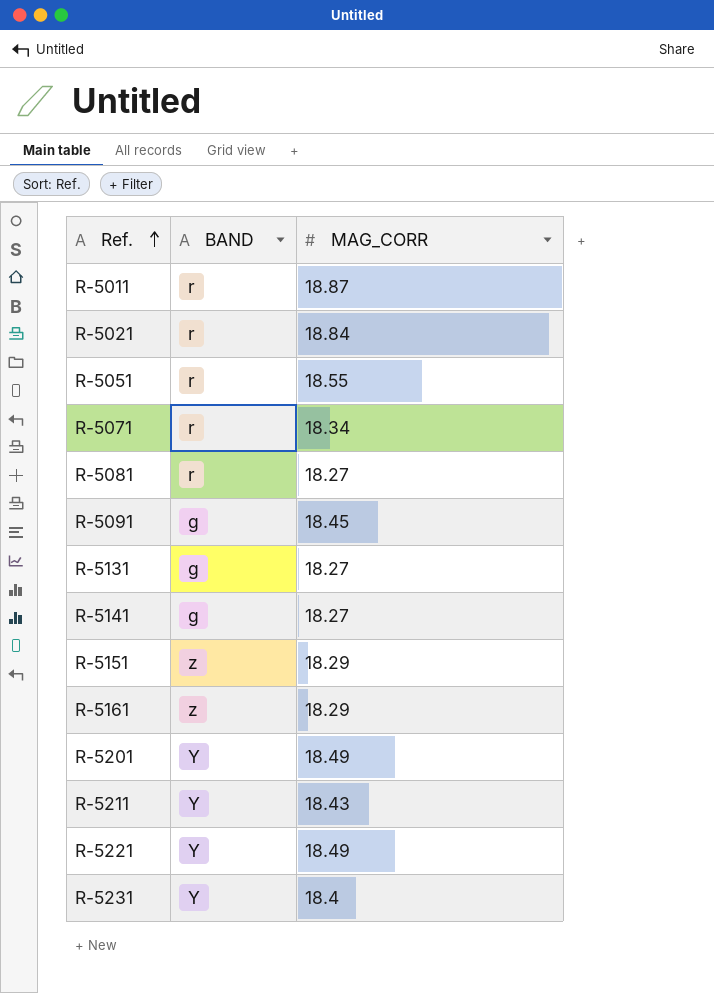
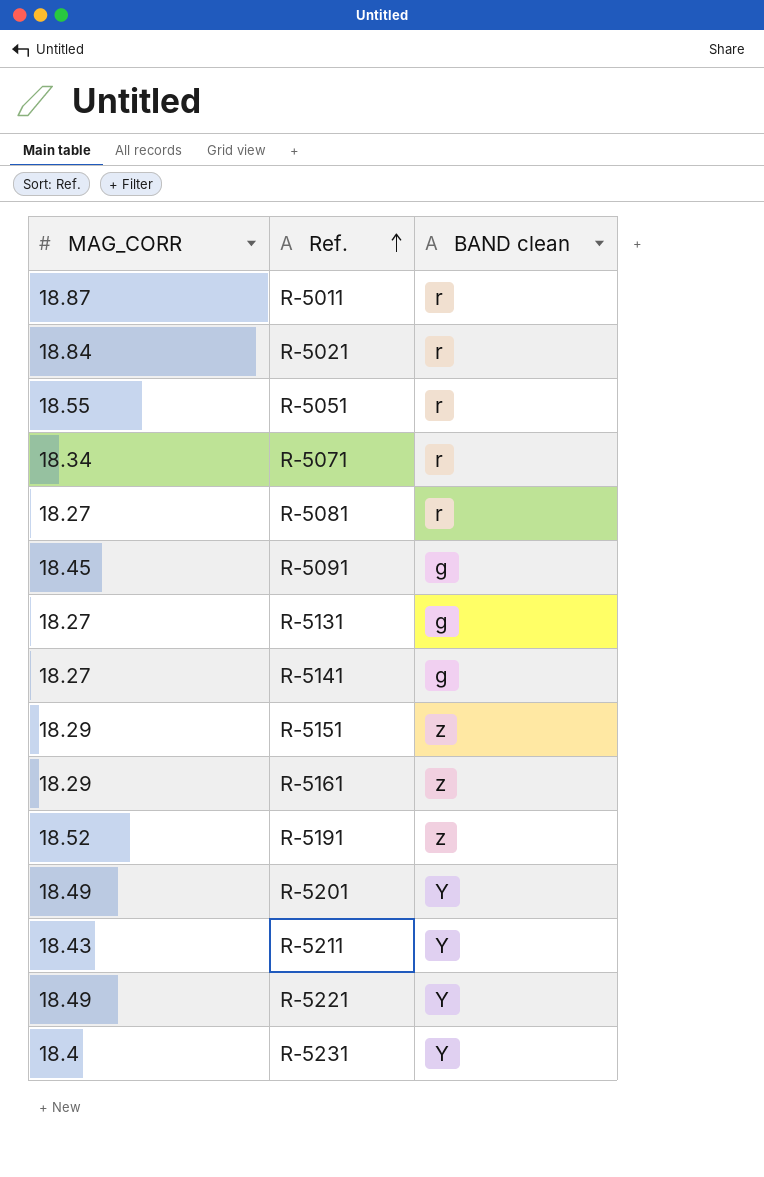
column MAG_CORR | position: 3 -> 1
column name: BAND -> BAND clean
row R-5191: none -> 18.52 | z

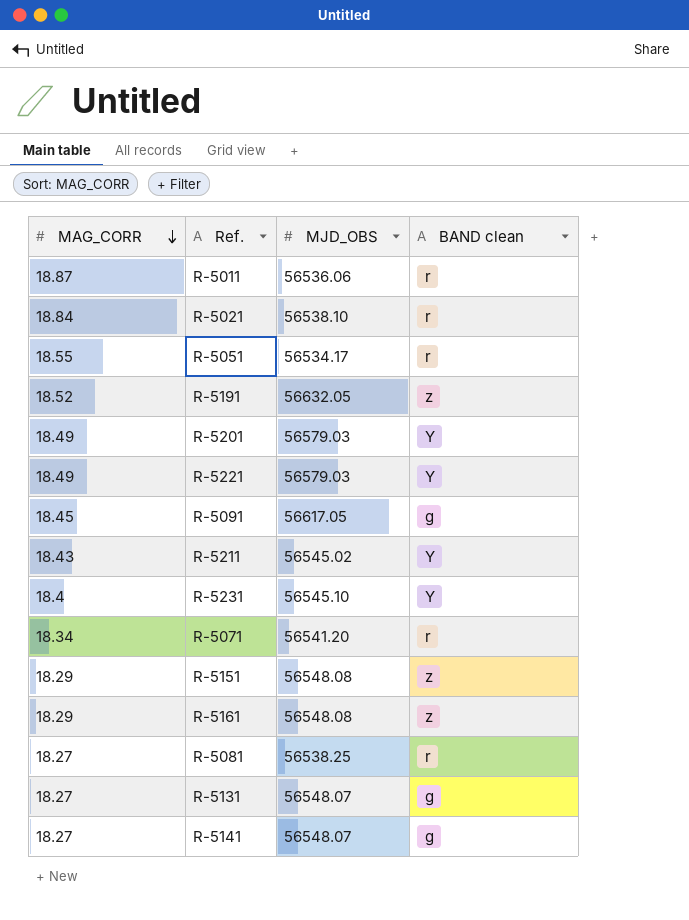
row order: Ref. ascending -> MAG_CORR descending
column MJD_OBS | position: none -> 3

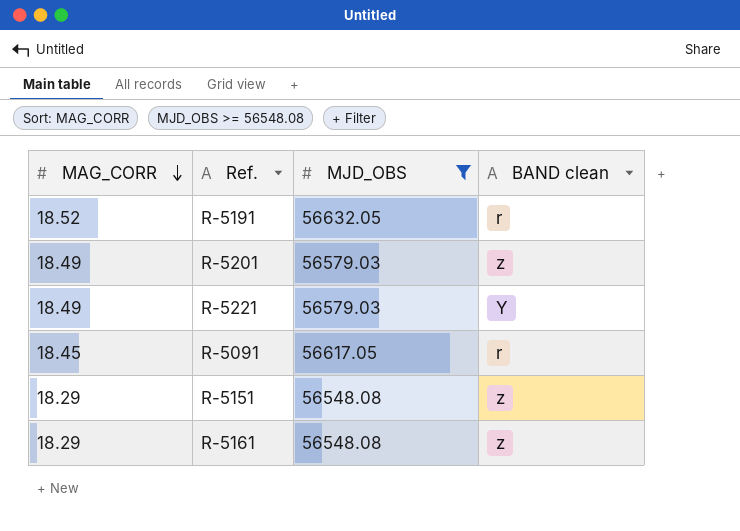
filter: none -> MJD_OBS >= 56548.08
R-5191 | BAND clean: z -> r
R-5201 | BAND clean: Y -> z
R-5091 | BAND clean: g -> r

